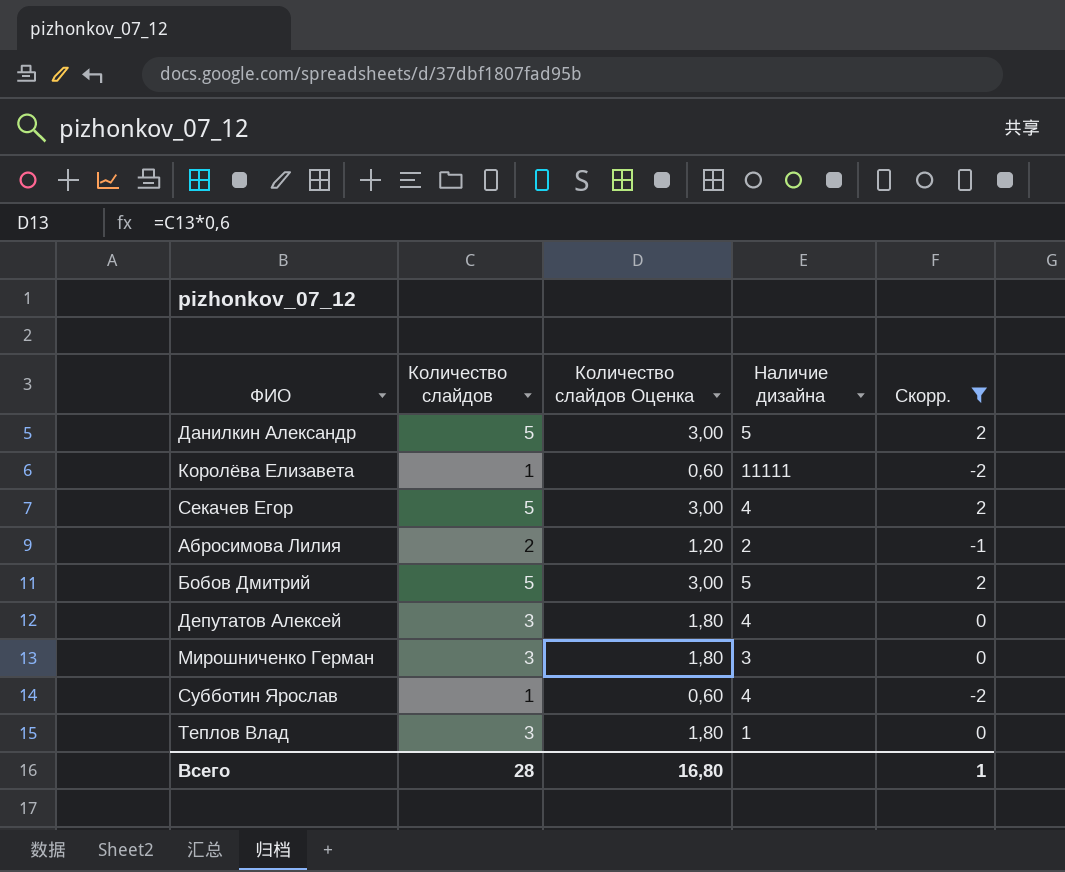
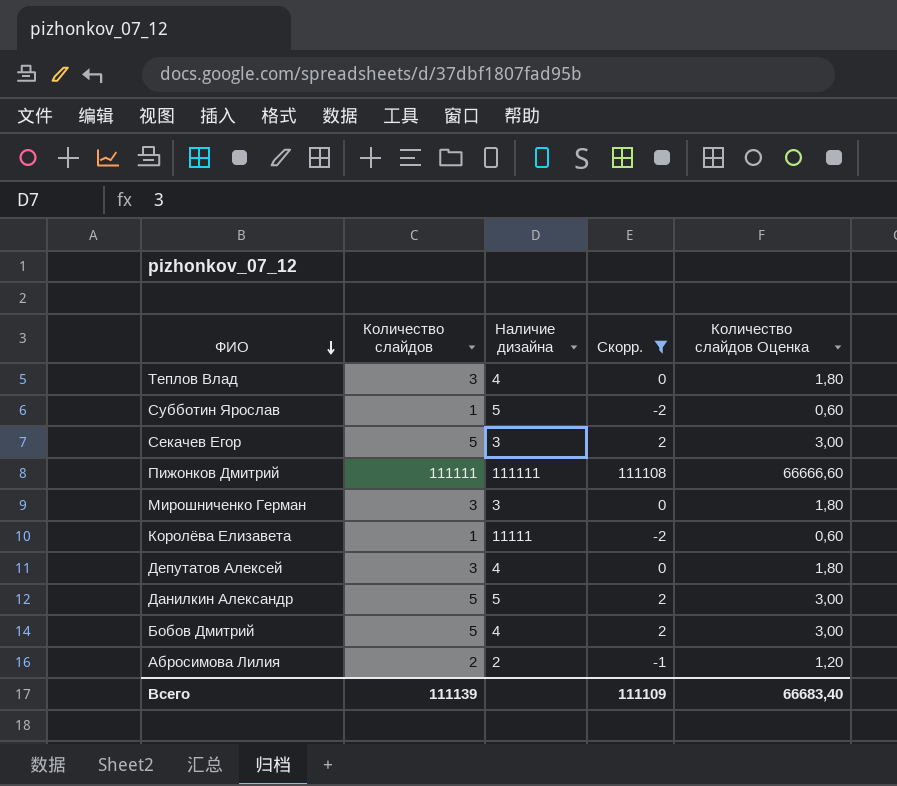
row order: none -> ФИО descending
column Количество слайдов Оценка | position: 3 -> 5
Теплов Влад | Наличие дизайна: 1 -> 4
Субботин Ярослав | Наличие дизайна: 4 -> 5
Секачев Егор | Наличие дизайна: 4 -> 3
row Пижонков Дмитрий: none -> 111111 | 111111 | 111108 | 66666,60
Бобов Дмитрий | Наличие дизайна: 5 -> 4
Всего | Количество слайдов: 28 -> 111139
Всего | Скорр.: 1 -> 111109
Всего | Количество слайдов Оценка: 16,80 -> 66683,40

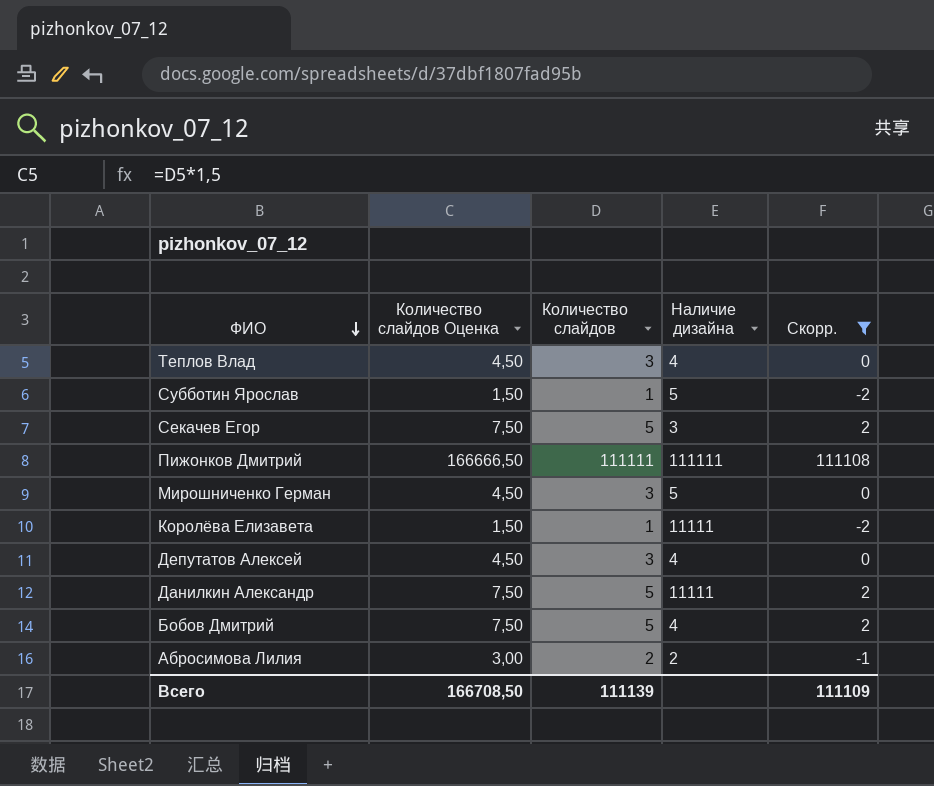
column Количество слайдов Оценка | formula: [Количество слайдов] * 0,6 -> [Количество слайдов] * 1,5
column Количество слайдов Оценка | position: 5 -> 2
Мирошниченко Герман | Наличие дизайна: 3 -> 5
Данилкин Александр | Наличие дизайна: 5 -> 11111
Всего | Количество слайдов Оценка: 66683,40 -> 166708,50

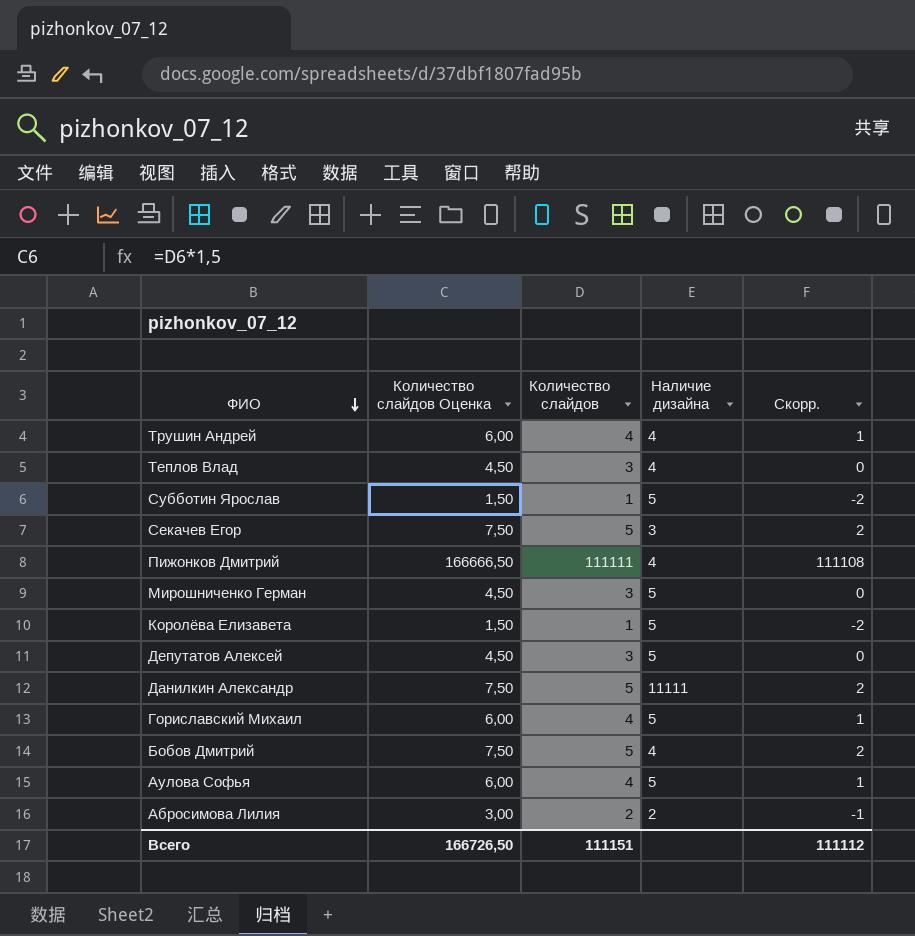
filter: Скорр. != 1 -> none
Пижонков Дмитрий | Наличие дизайна: 111111 -> 4
Королёва Елизавета | Наличие дизайна: 11111 -> 5
Депутатов Алексей | Наличие дизайна: 4 -> 5
Всего | Количество слайдов Оценка: 166708,50 -> 166726,50
Всего | Количество слайдов: 111139 -> 111151
Всего | Скорр.: 111109 -> 111112

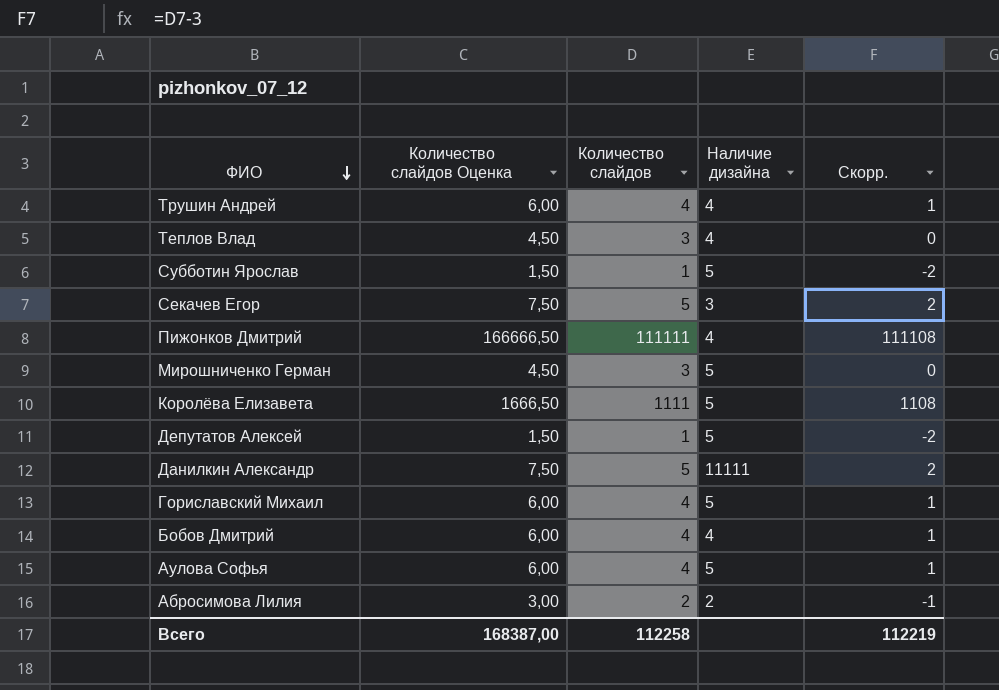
Королёва Елизавета | Количество слайдов Оценка: 1,50 -> 1666,50
Королёва Елизавета | Количество слайдов: 1 -> 1111
Королёва Елизавета | Скорр.: -2 -> 1108
Депутатов Алексей | Количество слайдов Оценка: 4,50 -> 1,50
Депутатов Алексей | Количество слайдов: 3 -> 1
Депутатов Алексей | Скорр.: 0 -> -2
Бобов Дмитрий | Количество слайдов Оценка: 7,50 -> 6,00
Бобов Дмитрий | Количество слайдов: 5 -> 4
Бобов Дмитрий | Скорр.: 2 -> 1
Всего | Количество слайдов Оценка: 166726,50 -> 168387,00
Всего | Количество слайдов: 111151 -> 112258
Всего | Скорр.: 111112 -> 112219

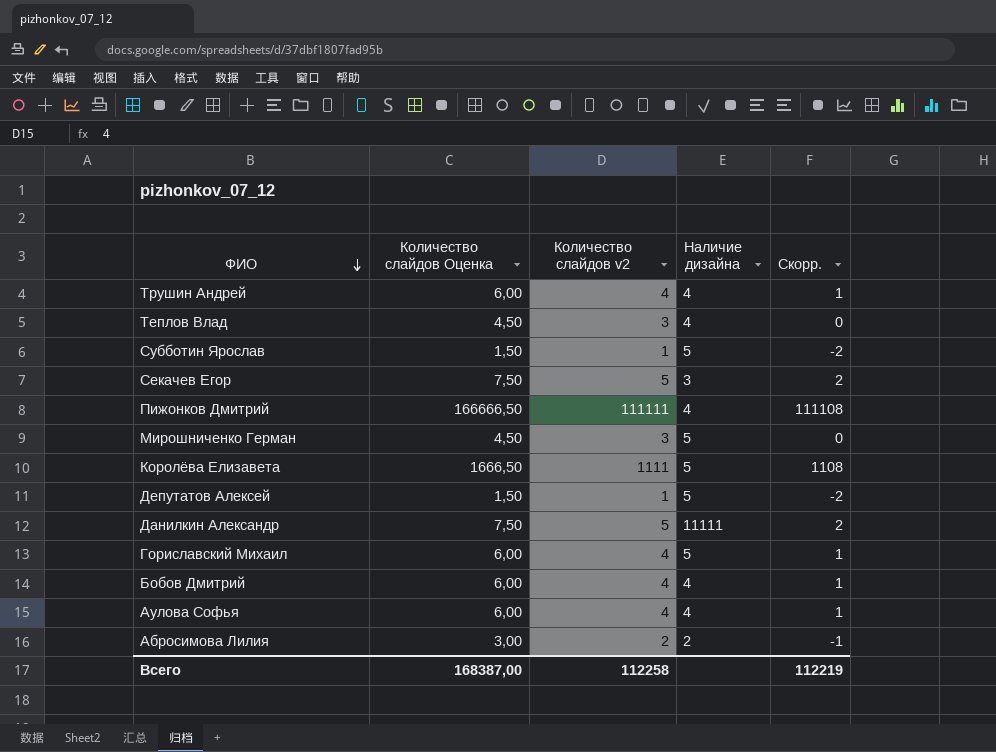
column name: Количество слайдов -> Количество слайдов v2
Аулова Софья | Наличие дизайна: 5 -> 4

